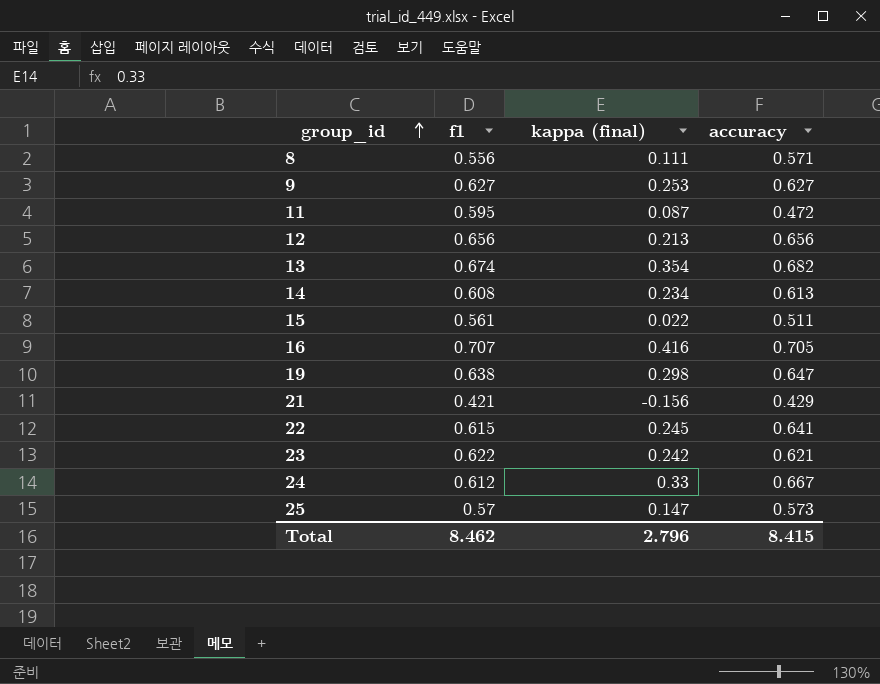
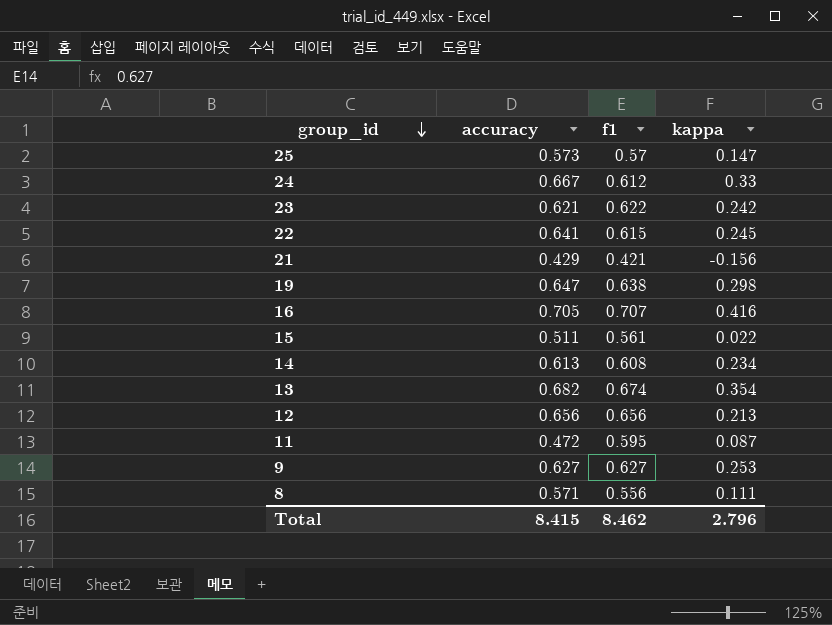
row order: group_id ascending -> group_id descending
column accuracy | position: 4 -> 2
column name: kappa (final) -> kappa

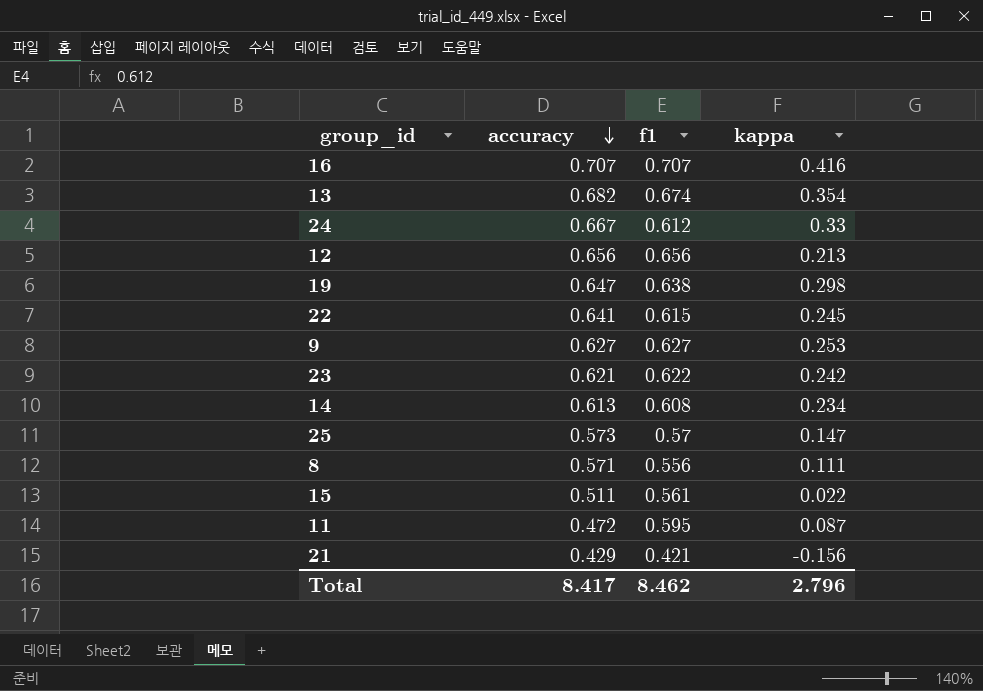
row order: group_id descending -> accuracy descending
16 | accuracy: 0.705 -> 0.707
Total | accuracy: 8.415 -> 8.417

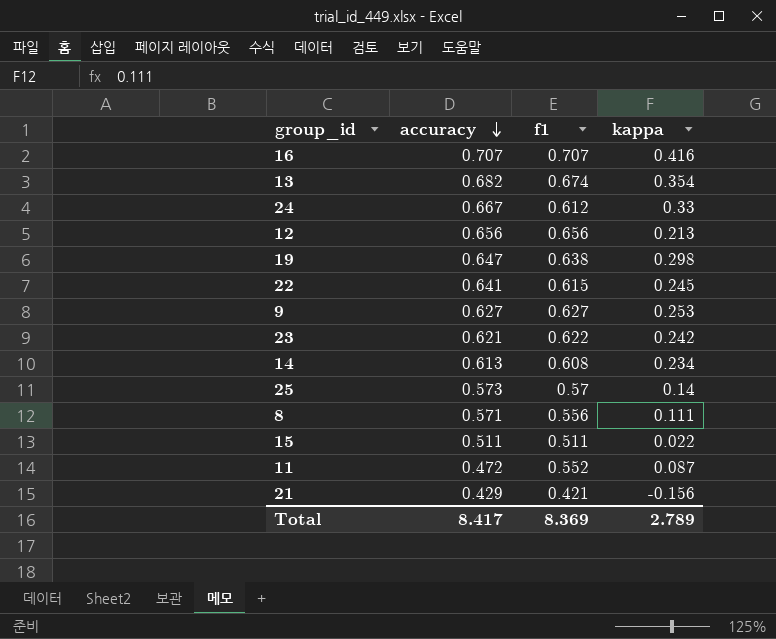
25 | kappa: 0.147 -> 0.14
15 | f1: 0.561 -> 0.511
11 | f1: 0.595 -> 0.552
Total | f1: 8.462 -> 8.369
Total | kappa: 2.796 -> 2.789

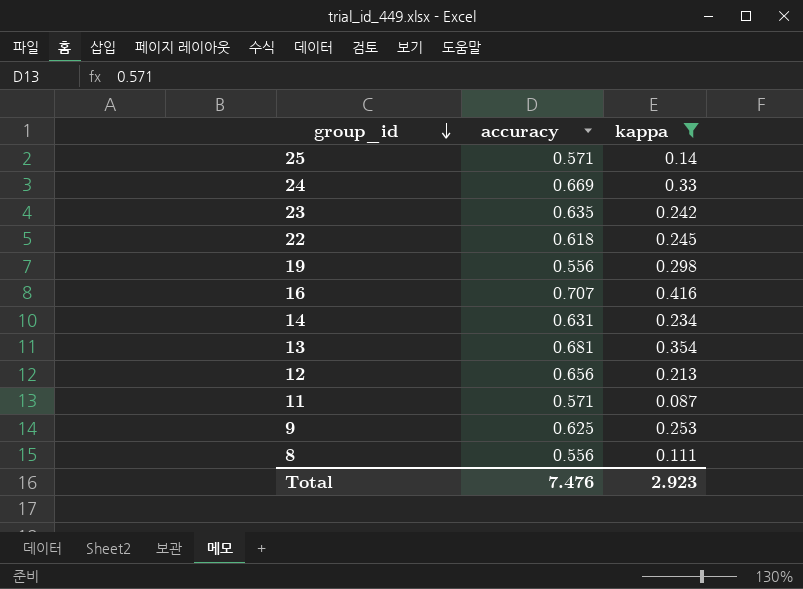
filter: none -> kappa >= 0.087
row order: accuracy descending -> group_id descending
column f1 | position: 3 -> none
25 | accuracy: 0.573 -> 0.571
24 | accuracy: 0.667 -> 0.669
23 | accuracy: 0.621 -> 0.635
22 | accuracy: 0.641 -> 0.618
19 | accuracy: 0.647 -> 0.556
14 | accuracy: 0.613 -> 0.631
13 | accuracy: 0.682 -> 0.681
11 | accuracy: 0.472 -> 0.571
9 | accuracy: 0.627 -> 0.625
8 | accuracy: 0.571 -> 0.556
Total | accuracy: 8.417 -> 7.476
Total | kappa: 2.789 -> 2.923

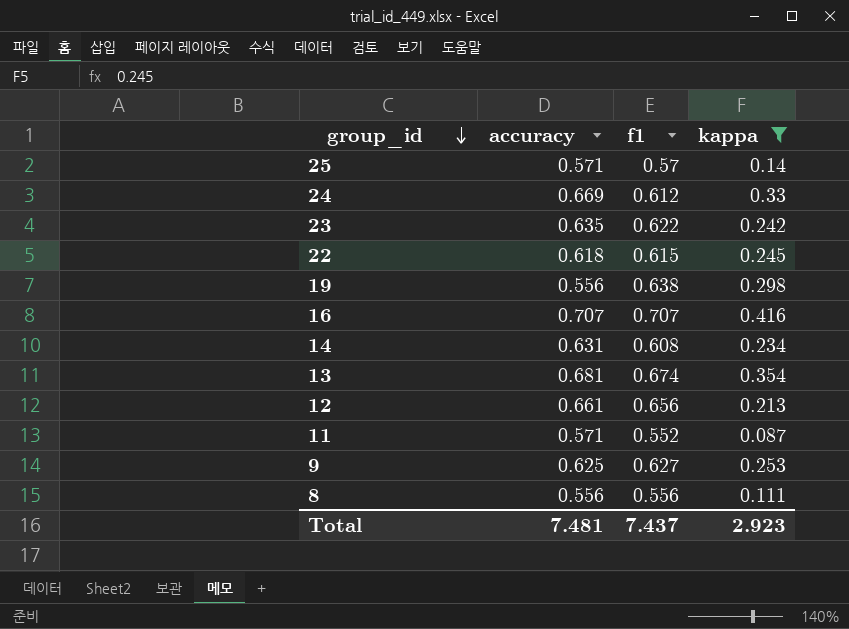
column f1 | position: none -> 3
12 | accuracy: 0.656 -> 0.661
Total | accuracy: 7.476 -> 7.481

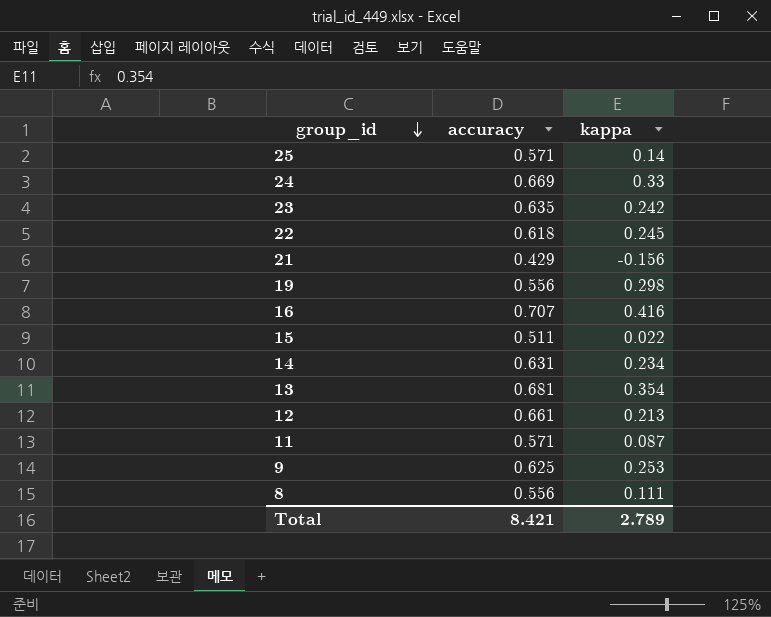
filter: kappa >= 0.087 -> none
column f1 | position: 3 -> none
Total | accuracy: 7.481 -> 8.421
Total | kappa: 2.923 -> 2.789

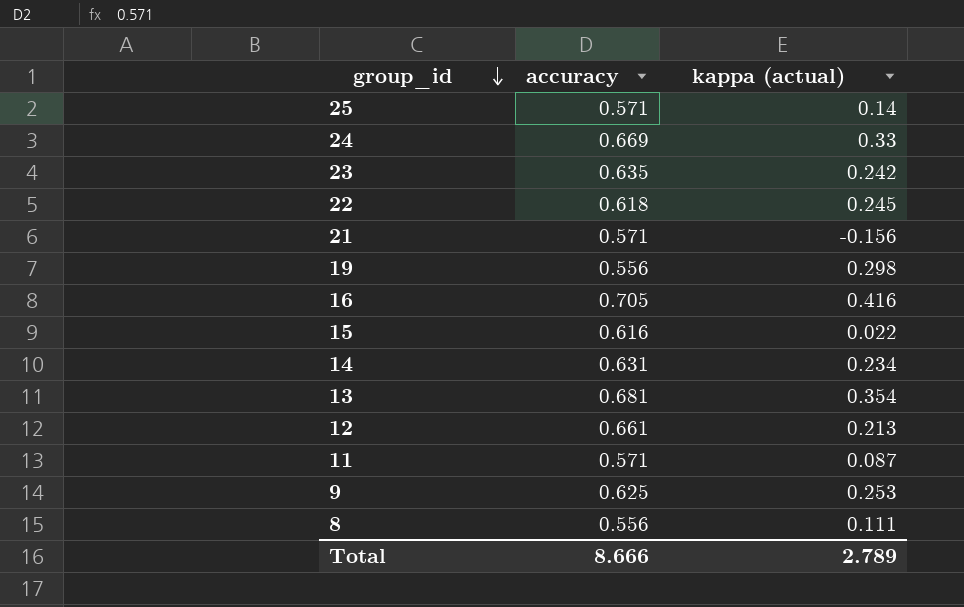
column name: kappa -> kappa (actual)
21 | accuracy: 0.429 -> 0.571
16 | accuracy: 0.707 -> 0.705
15 | accuracy: 0.511 -> 0.616
Total | accuracy: 8.421 -> 8.666

